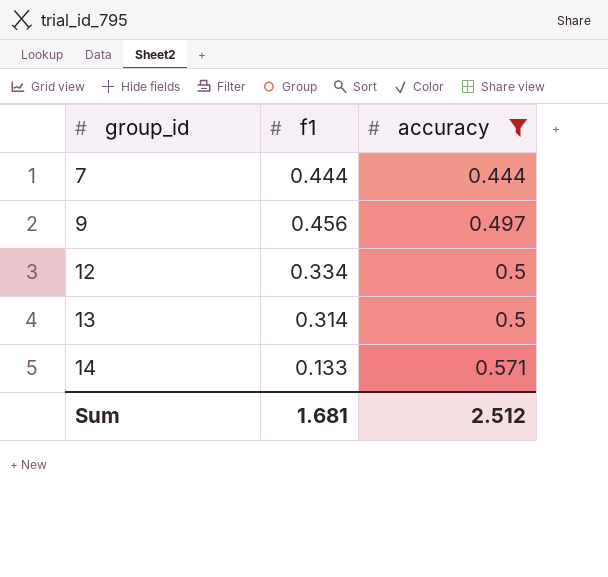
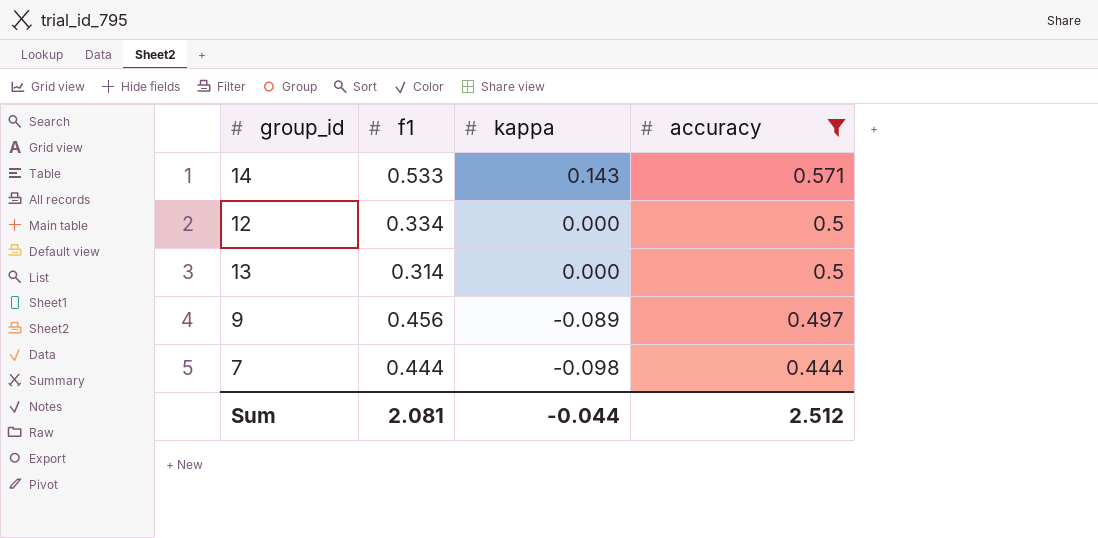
row order: group_id ascending -> kappa descending
column kappa | position: none -> 3
14 | f1: 0.133 -> 0.533
Sum | f1: 1.681 -> 2.081

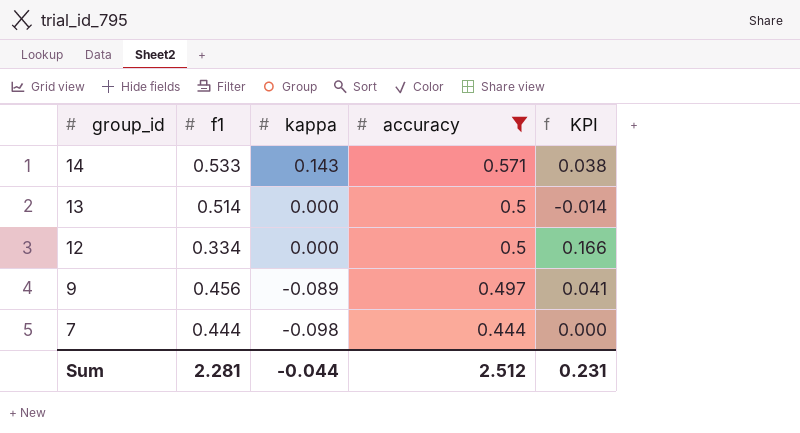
row order: kappa descending -> group_id descending
column KPI | formula: none -> [accuracy] - [f1]
13 | f1: 0.314 -> 0.514
Sum | f1: 2.081 -> 2.281

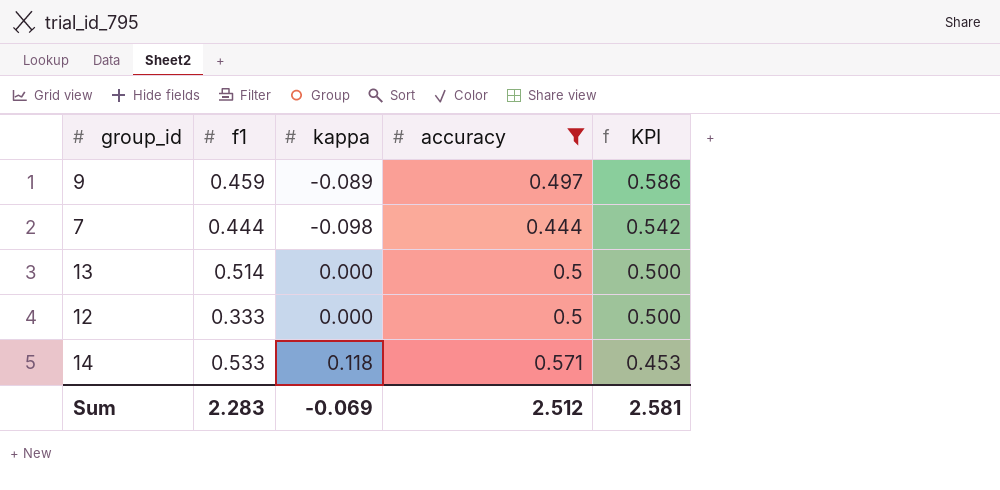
row order: group_id descending -> KPI descending
column KPI | formula: [accuracy] - [f1] -> [accuracy] - [kappa]
9 | f1: 0.456 -> 0.459
12 | f1: 0.334 -> 0.333
14 | kappa: 0.143 -> 0.118
Sum | f1: 2.281 -> 2.283
Sum | kappa: -0.044 -> -0.069
Sum | KPI: 0.231 -> 2.581

